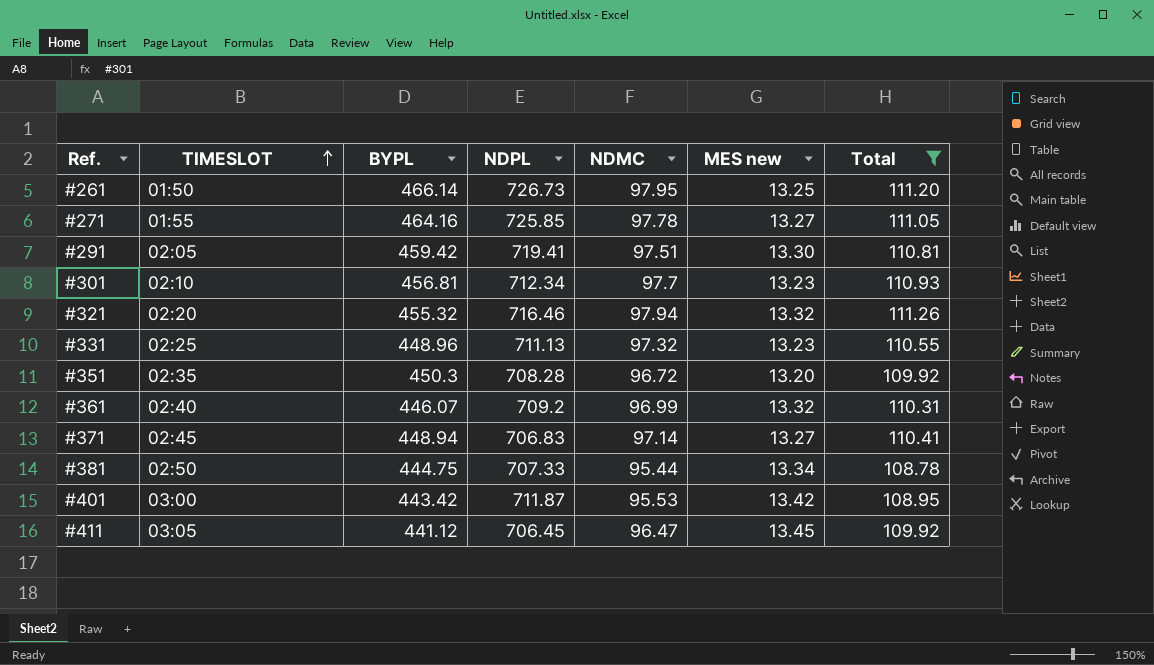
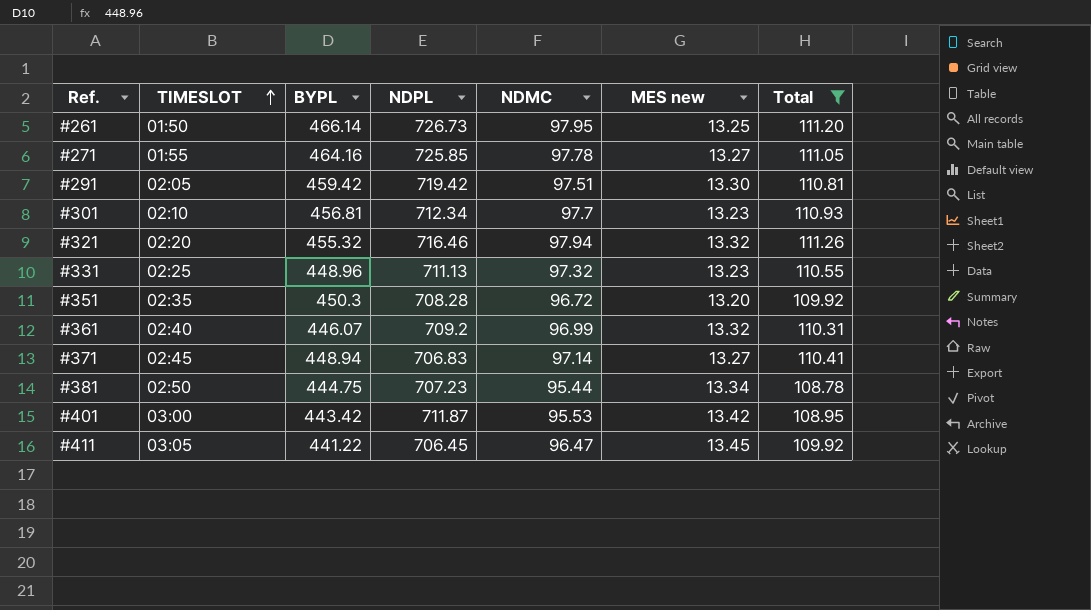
#291 | NDPL: 719.41 -> 719.42
#381 | NDPL: 707.33 -> 707.23
#411 | BYPL: 441.12 -> 441.22

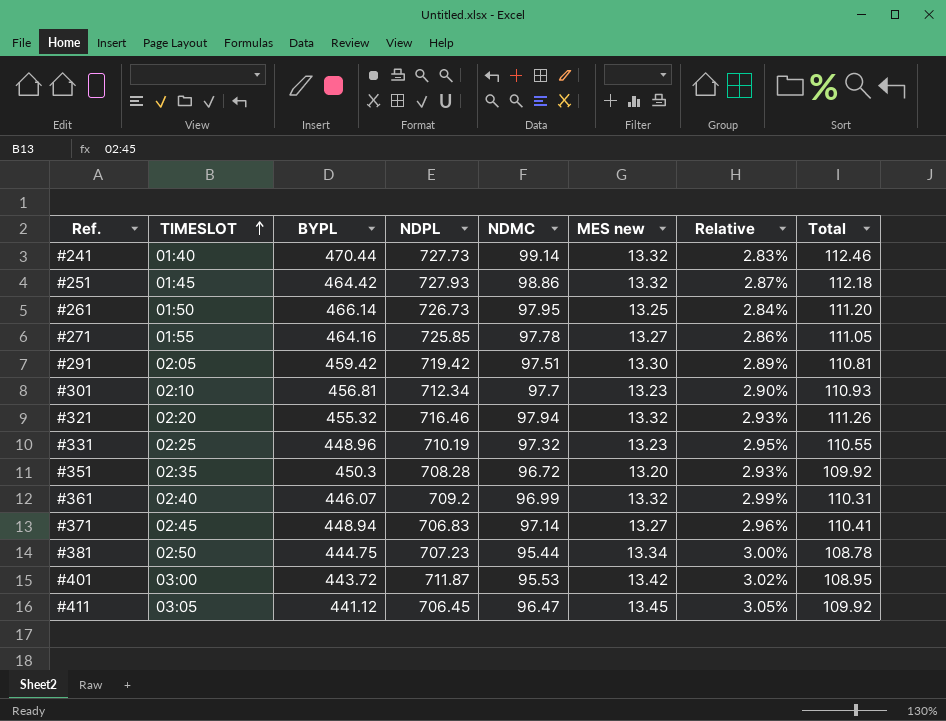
filter: Total <= 111.26 -> none
column Relative | formula: none -> [MES new] / [BYPL]
#331 | NDPL: 711.13 -> 710.19
#401 | BYPL: 443.42 -> 443.72
#411 | BYPL: 441.22 -> 441.12

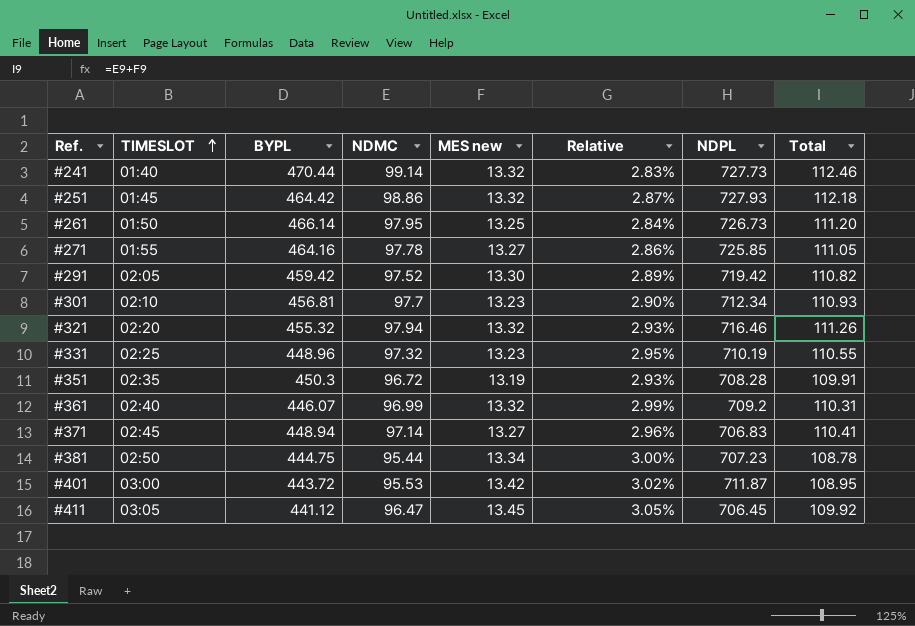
column NDPL | position: 4 -> 7
#291 | NDMC: 97.51 -> 97.52
#291 | Total: 110.81 -> 110.82
#351 | MES new: 13.20 -> 13.19
#351 | Total: 109.92 -> 109.91

